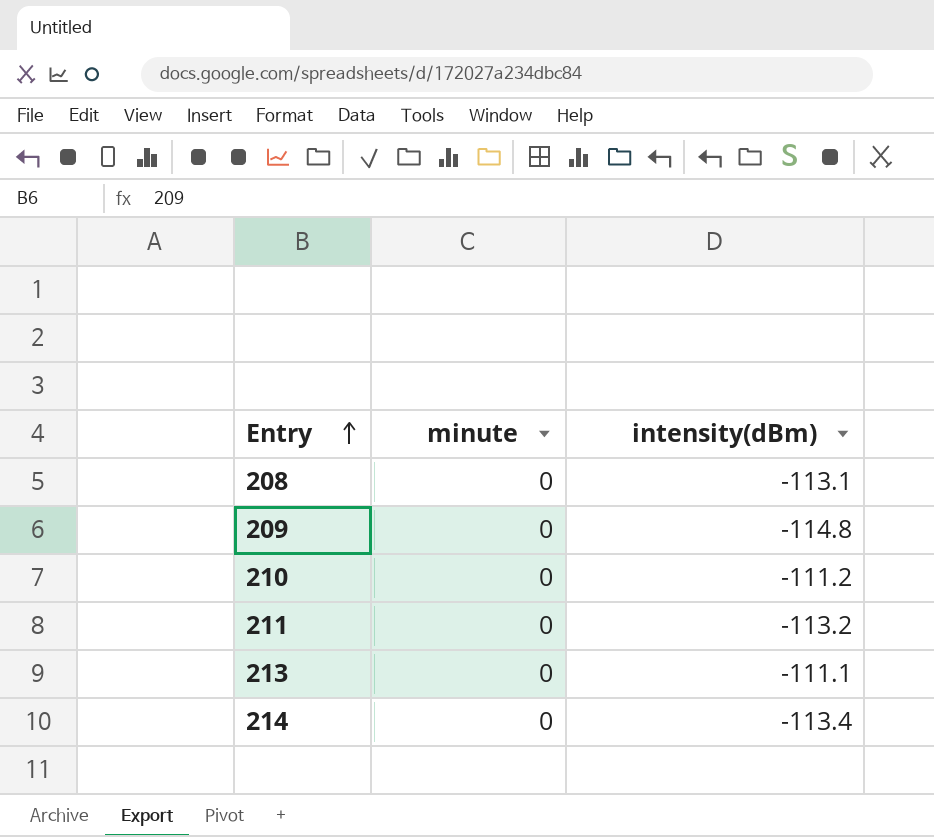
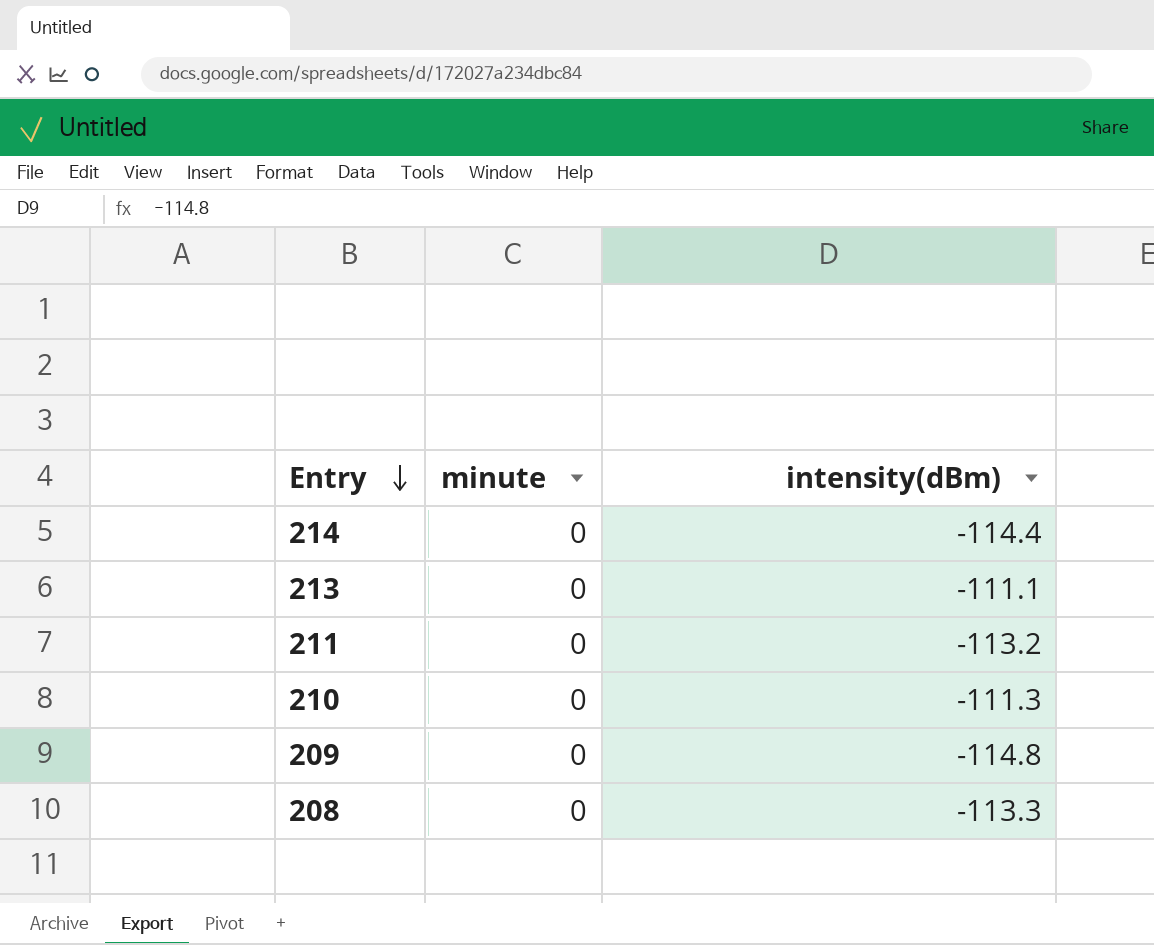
row order: Entry ascending -> Entry descending
214 | intensity(dBm): -113.4 -> -114.4
210 | intensity(dBm): -111.2 -> -111.3
208 | intensity(dBm): -113.1 -> -113.3

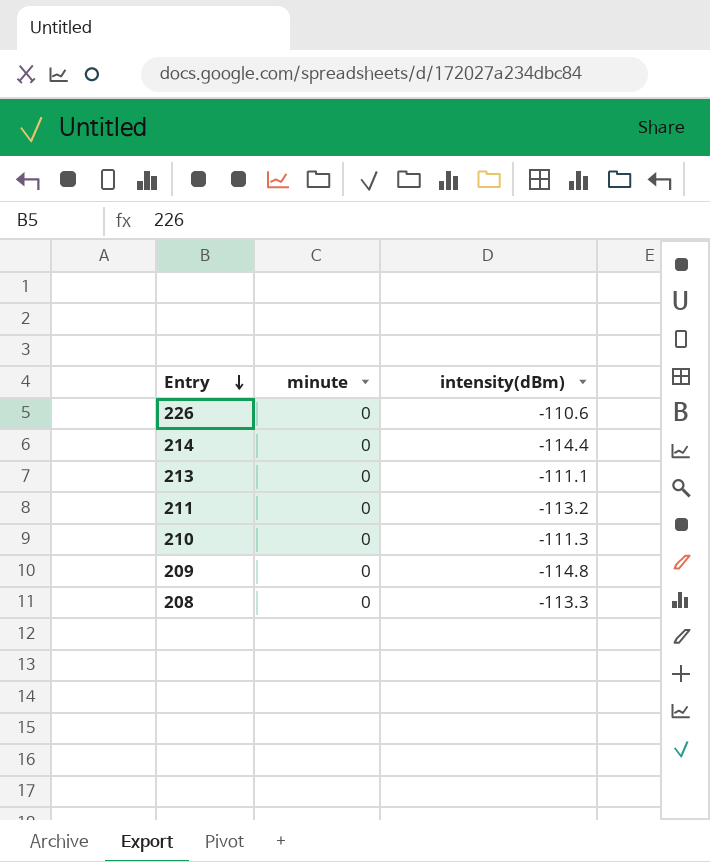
row 226: none -> 0 | -110.6

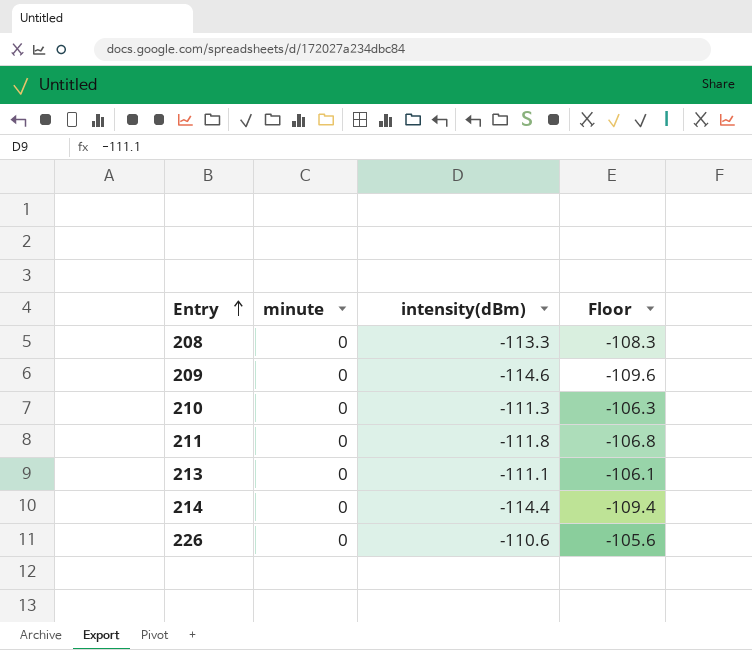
row order: Entry descending -> Entry ascending
column Floor | formula: none -> [intensity(dBm)] + 5
209 | intensity(dBm): -114.8 -> -114.6
211 | intensity(dBm): -113.2 -> -111.8

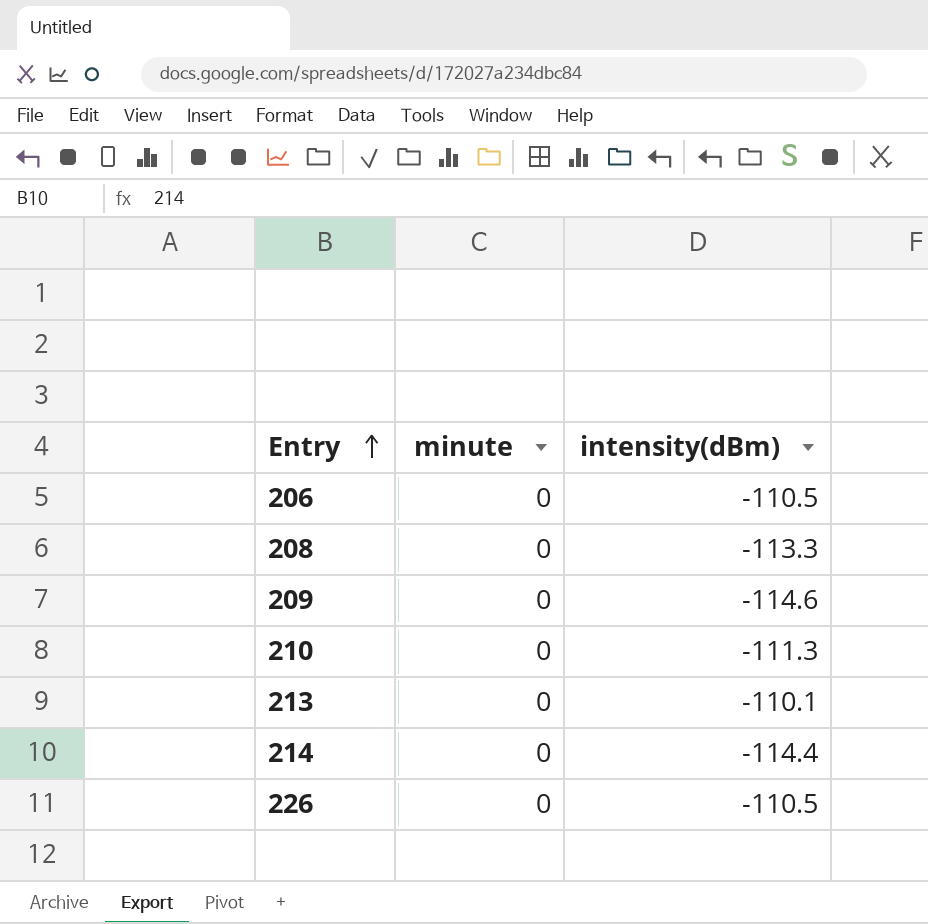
column Floor | formula: [intensity(dBm)] + 5 -> none
row 211: 0 | -111.8 | -106.8 -> none
row 206: none -> 0 | -110.5
213 | intensity(dBm): -111.1 -> -110.1
226 | intensity(dBm): -110.6 -> -110.5

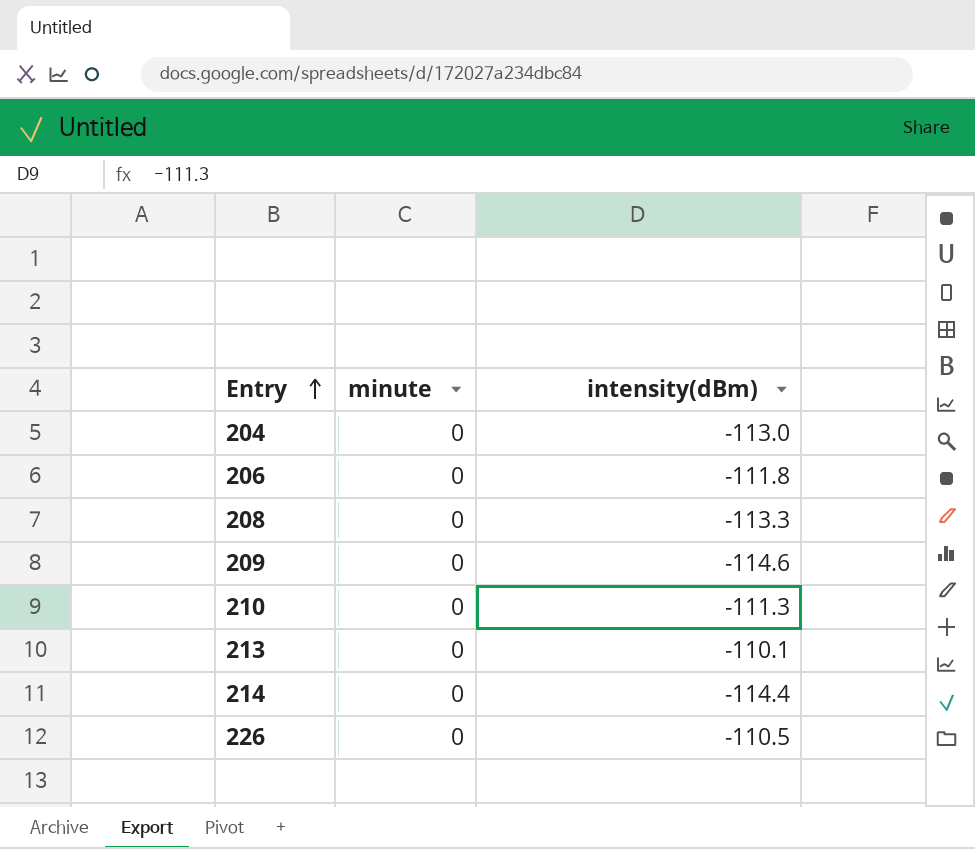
row 204: none -> 0 | -113.0
206 | intensity(dBm): -110.5 -> -111.8

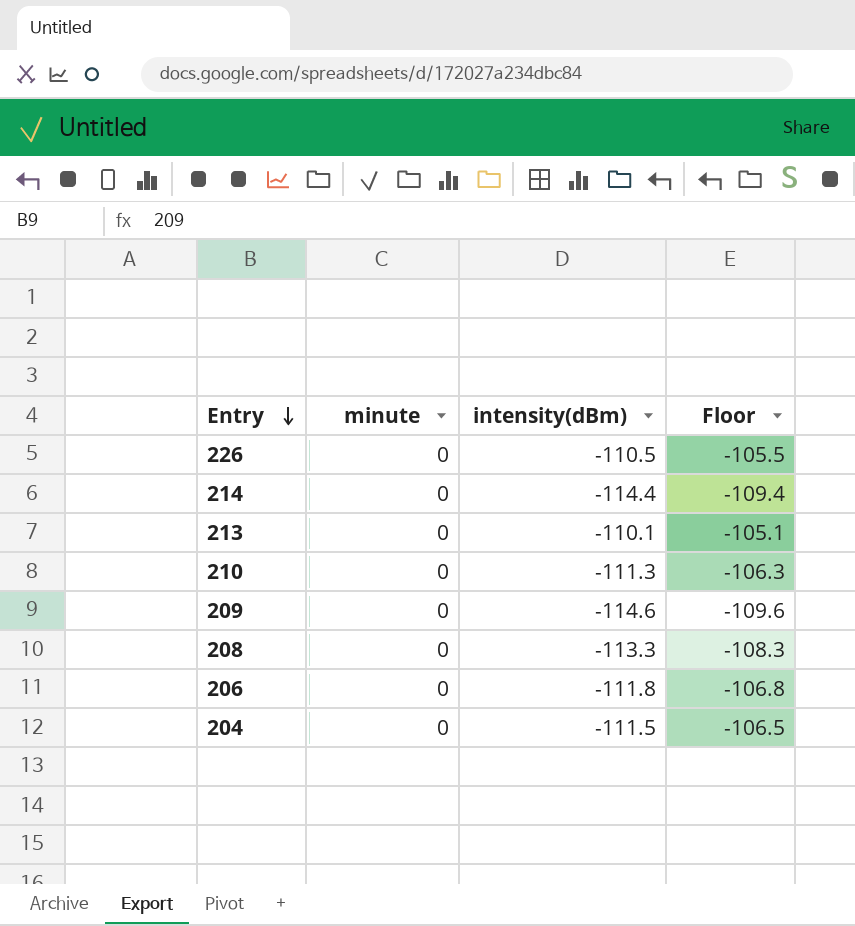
row order: Entry ascending -> Entry descending
column Floor | formula: none -> [intensity(dBm)] + 5
204 | intensity(dBm): -113.0 -> -111.5

